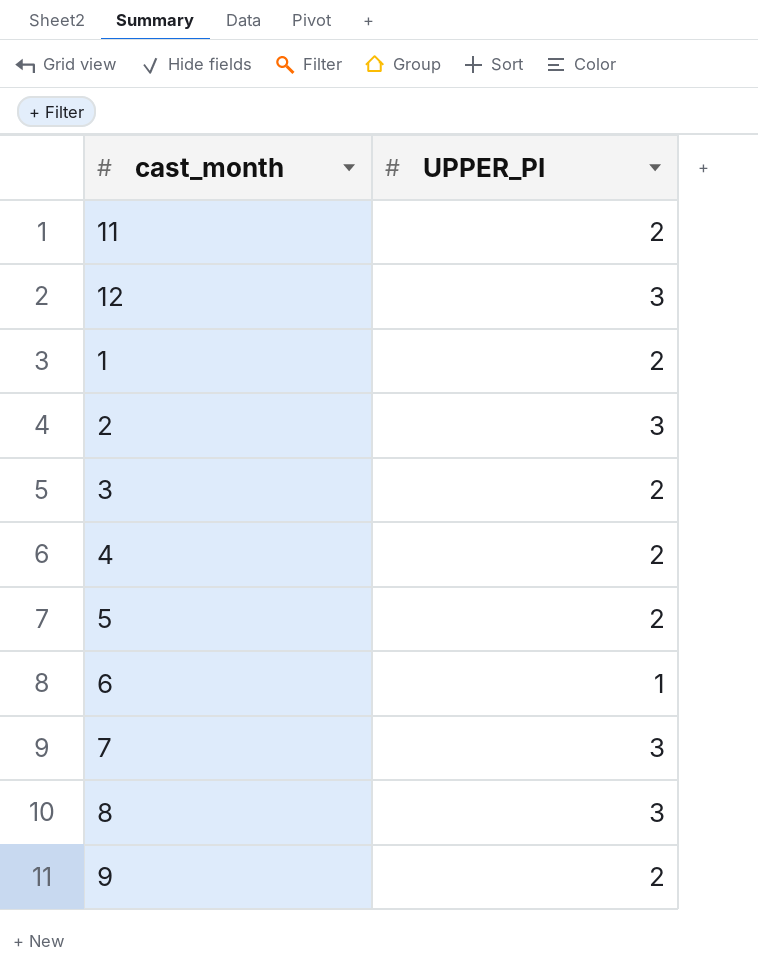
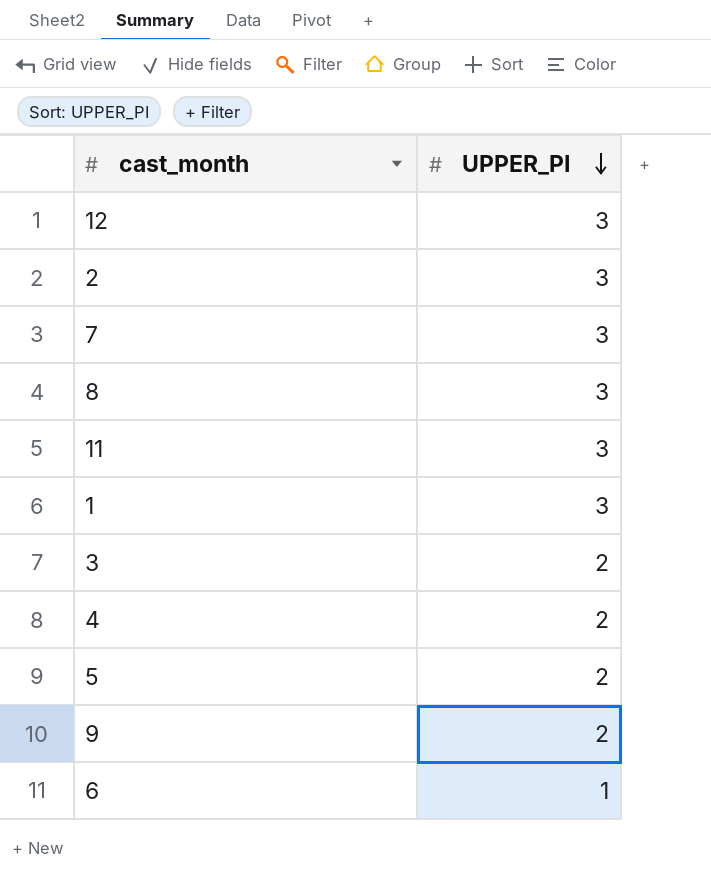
row order: none -> UPPER_PI descending
11 | UPPER_PI: 2 -> 3
1 | UPPER_PI: 2 -> 3

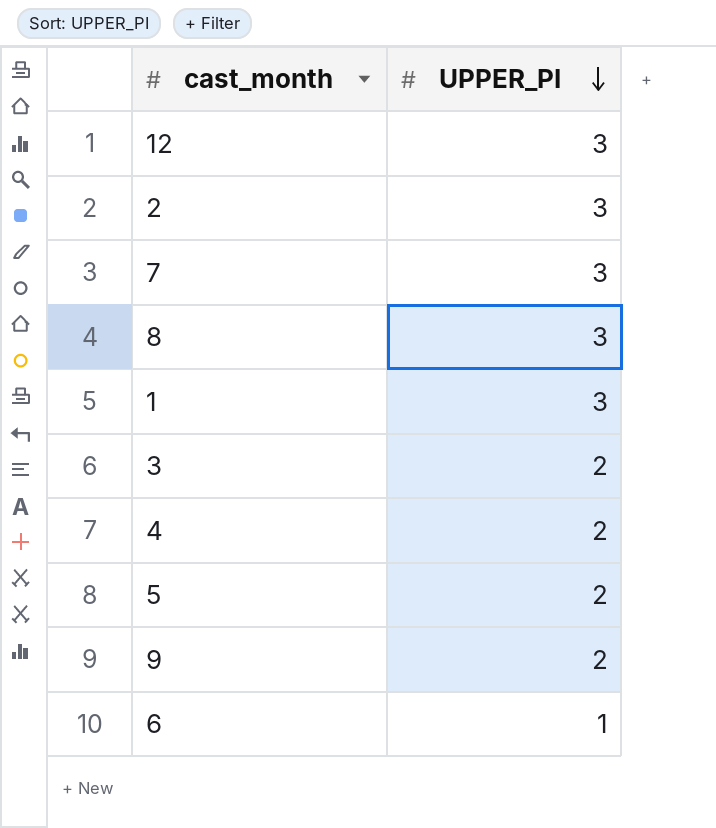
row 11: 3 -> none

